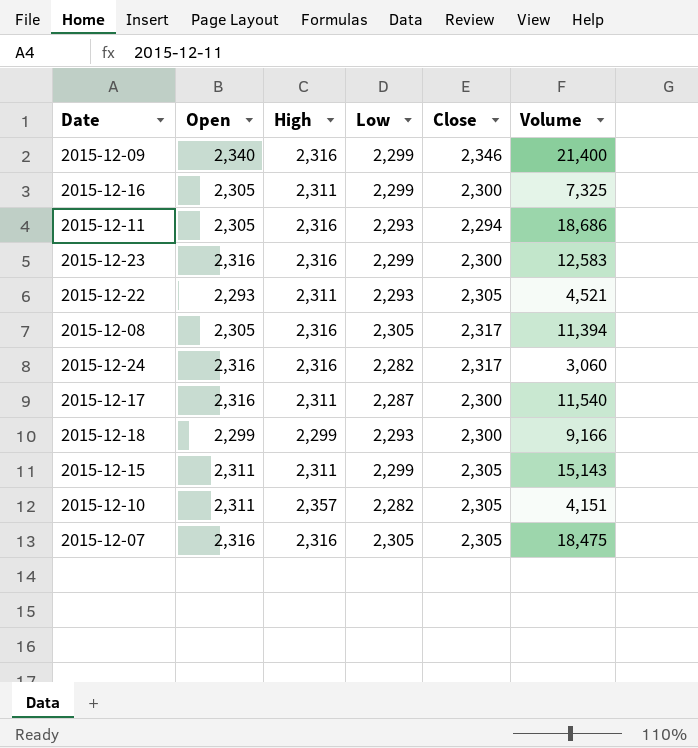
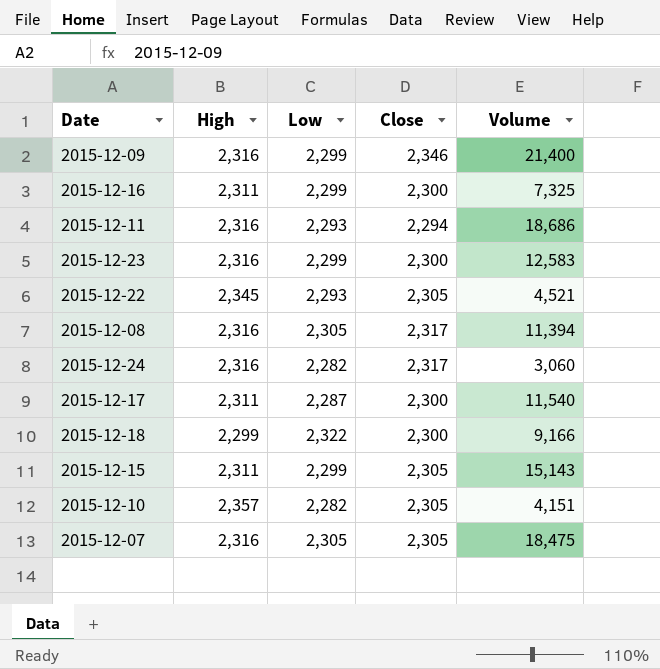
column Open | position: 2 -> none
2015-12-22 | High: 2,311 -> 2,345
2015-12-18 | Low: 2,293 -> 2,322

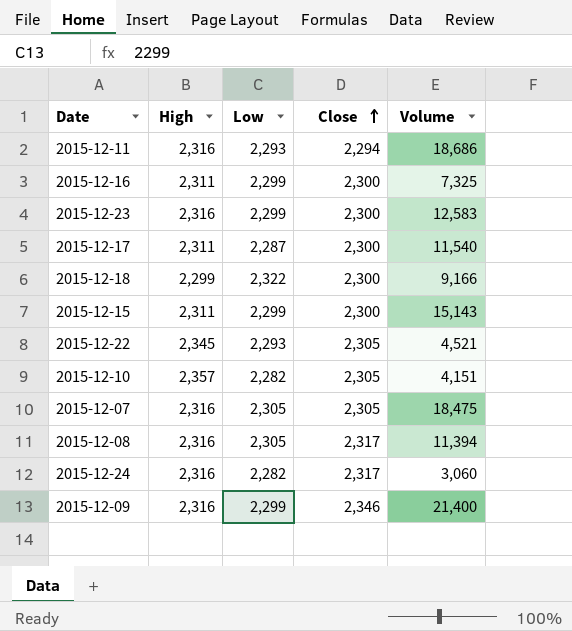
row order: none -> Close ascending
2015-12-15 | Close: 2,305 -> 2,300

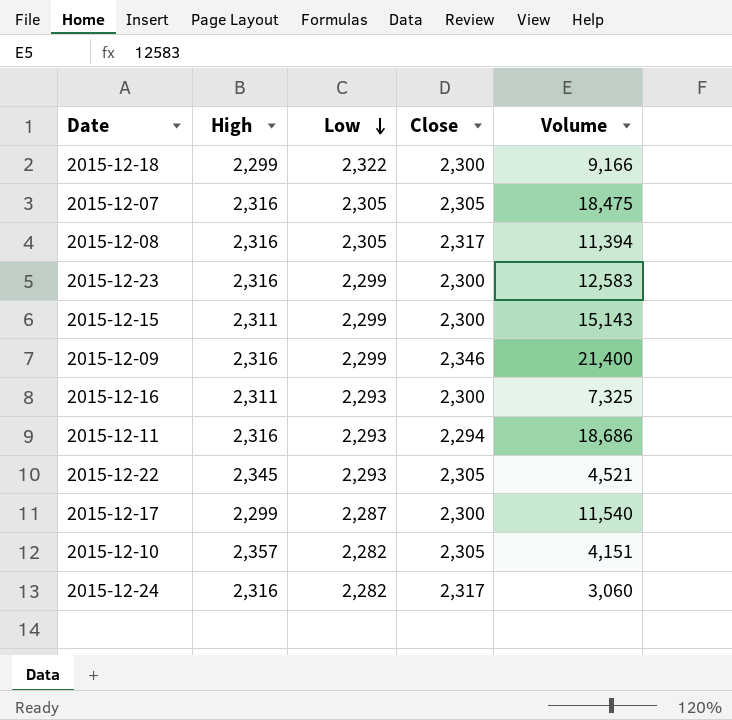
row order: Close ascending -> Low descending
2015-12-16 | Low: 2,299 -> 2,293
2015-12-17 | High: 2,311 -> 2,299

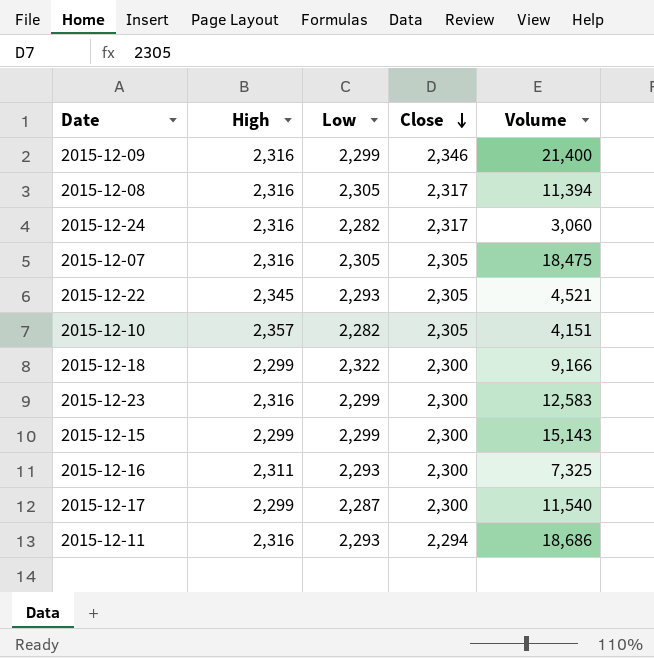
row order: Low descending -> Close descending
2015-12-15 | High: 2,311 -> 2,299

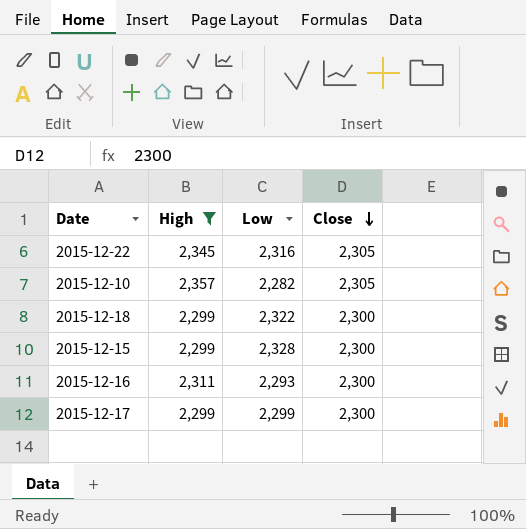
filter: none -> High != 2,316
column Volume | position: 5 -> none
2015-12-22 | Low: 2,293 -> 2,316
2015-12-15 | Low: 2,299 -> 2,328
2015-12-17 | Low: 2,287 -> 2,299

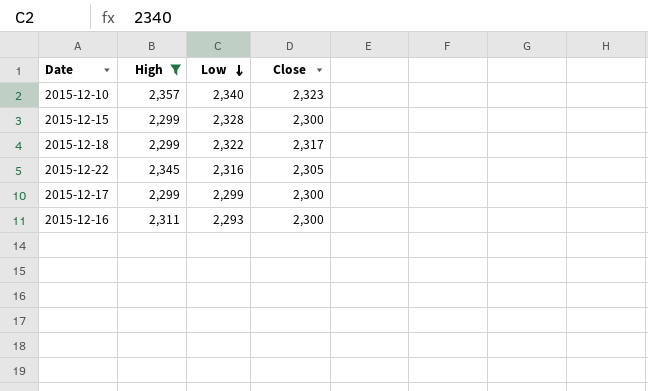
row order: Close descending -> Low descending
2015-12-10 | Low: 2,282 -> 2,340
2015-12-10 | Close: 2,305 -> 2,323
2015-12-18 | Close: 2,300 -> 2,317

